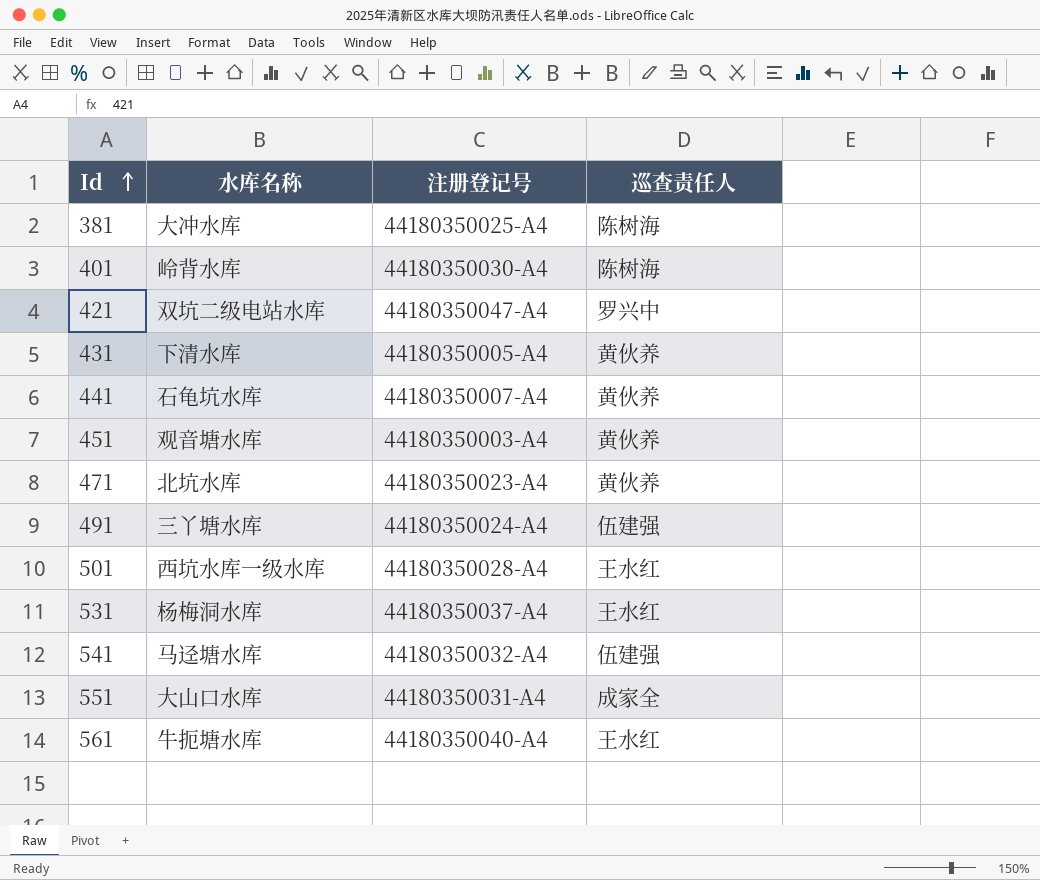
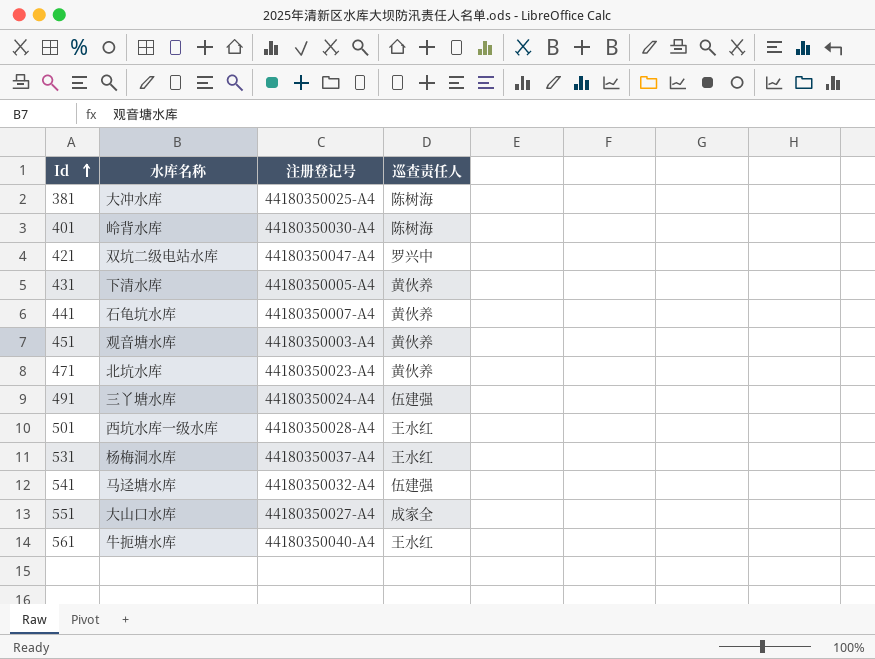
551 | 注册登记号: 44180350031-A4 -> 44180350027-A4

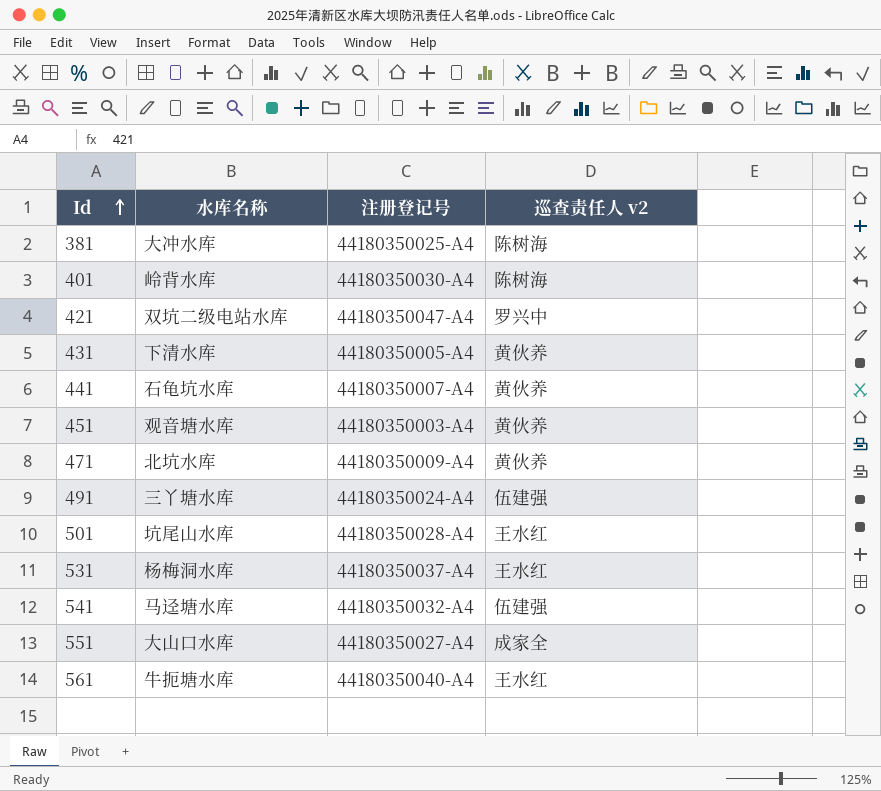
column name: 巡查责任人 -> 巡查责任人 v2
471 | 注册登记号: 44180350023-A4 -> 44180350009-A4
501 | 水库名称: 西坑水库一级水库 -> 坑尾山水库

